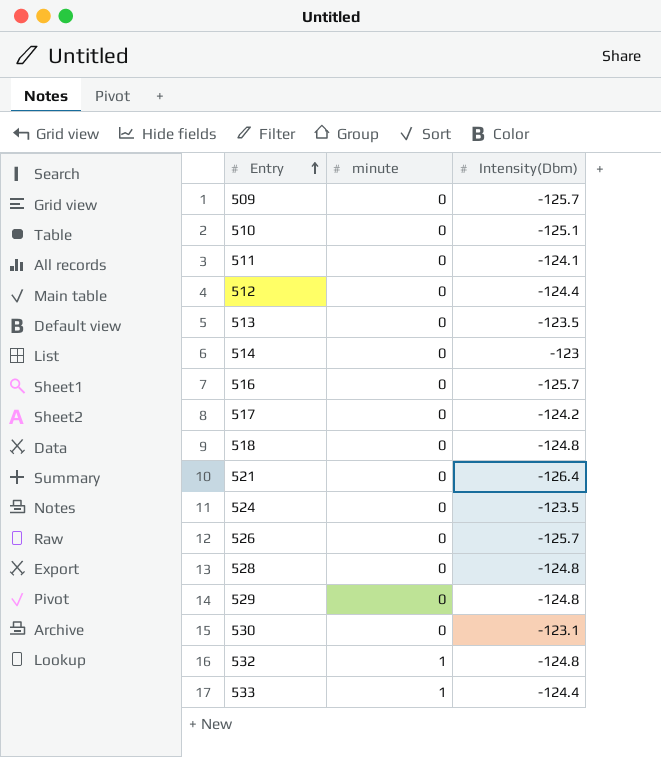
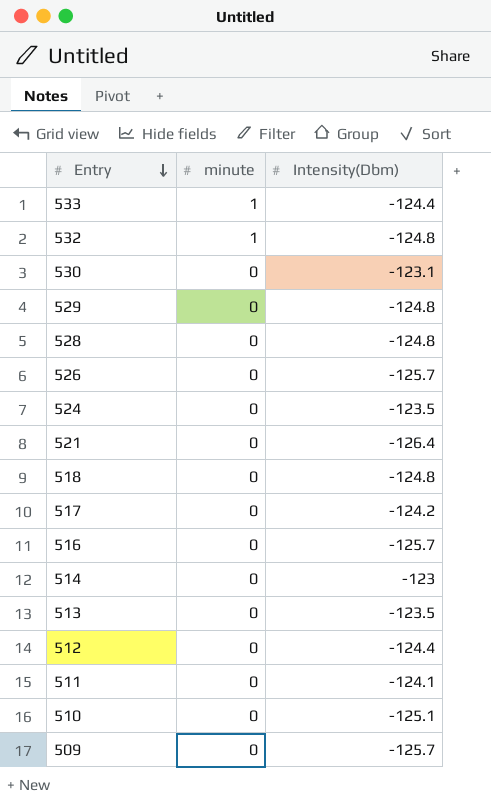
row order: Entry ascending -> Entry descending

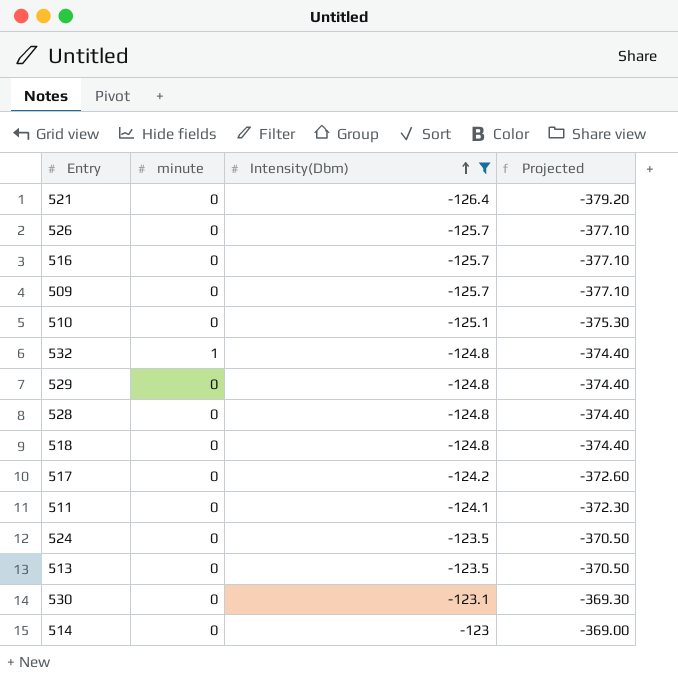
filter: none -> Intensity(Dbm) != -124.4
row order: Entry descending -> Intensity(Dbm) ascending
column Projected | formula: none -> [Intensity(Dbm)] * 3

